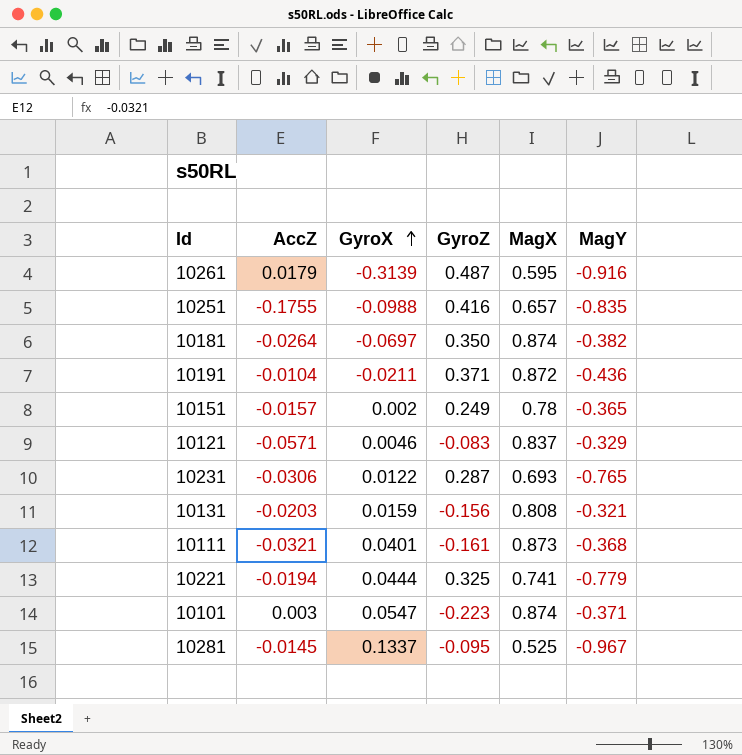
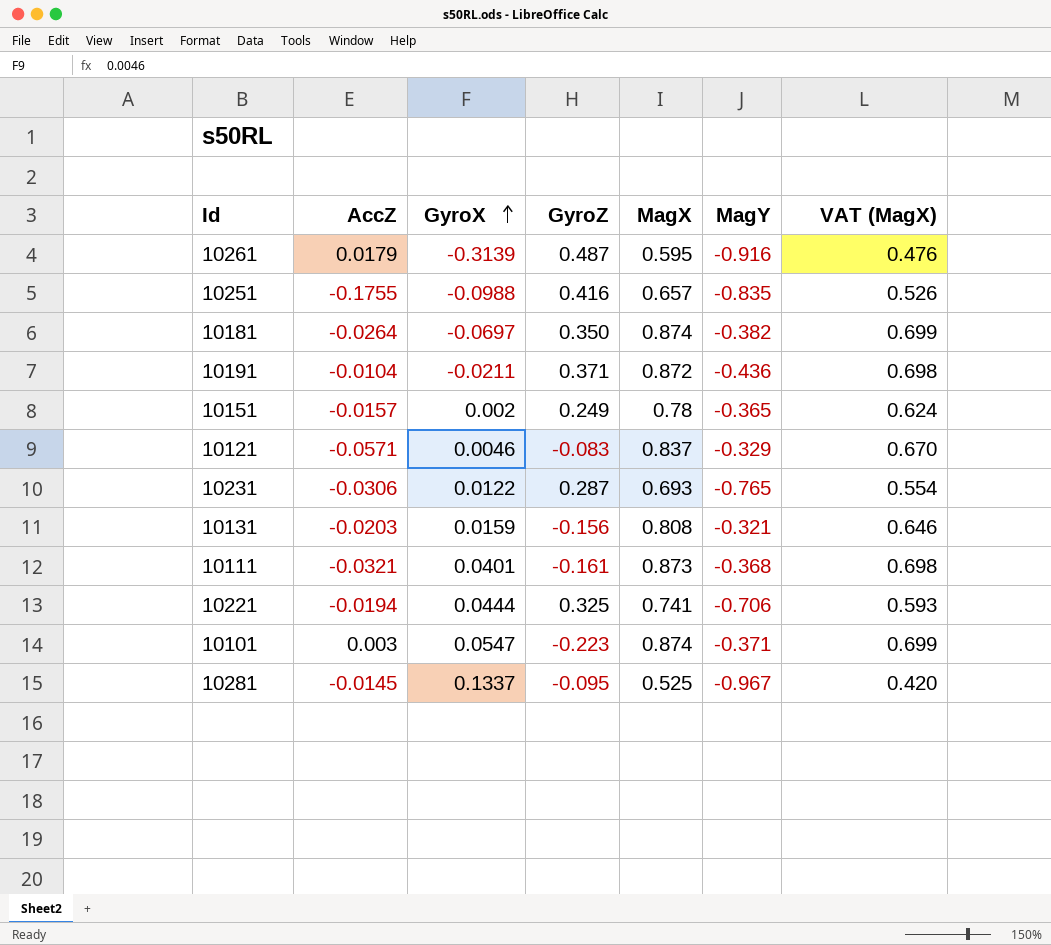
column VAT (MagX) | formula: none -> [MagX] * 0.8
10221 | MagY: -0.779 -> -0.706

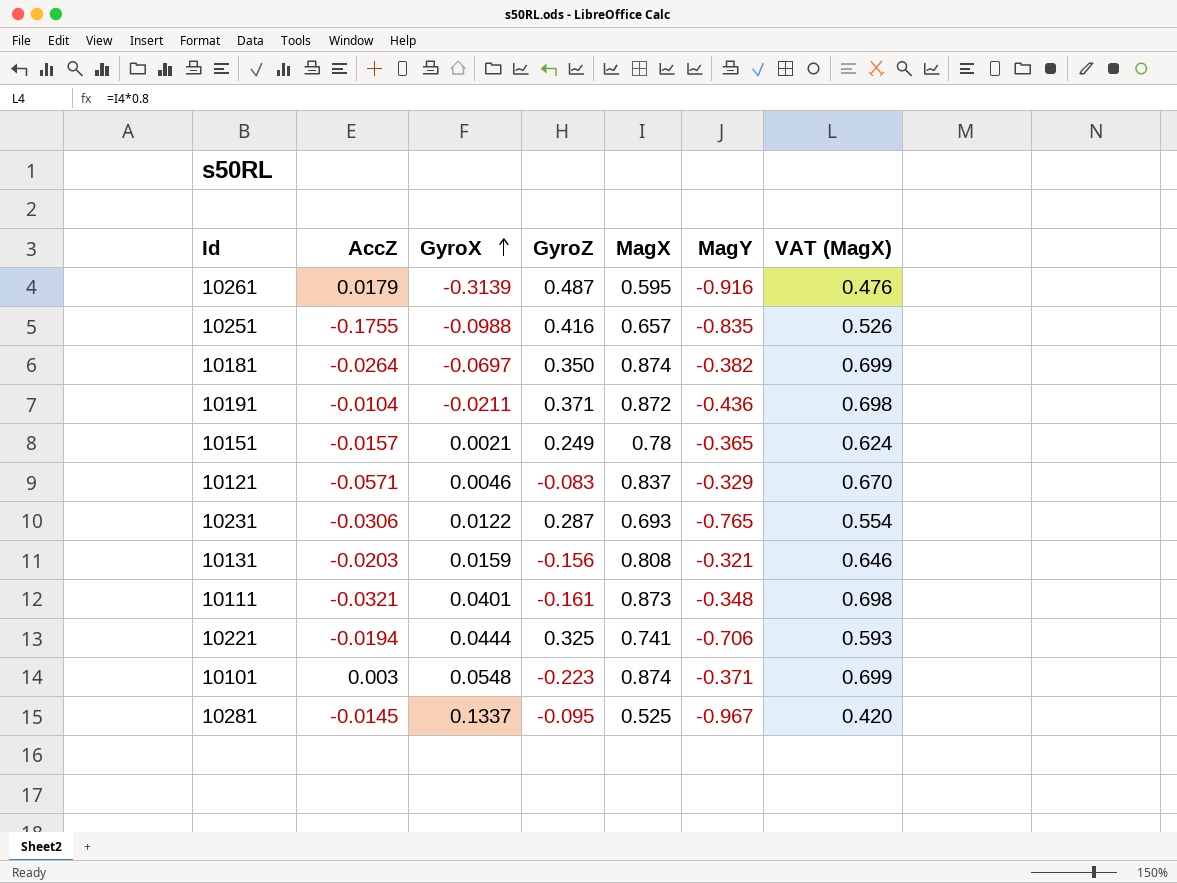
10151 | GyroX: 0.002 -> 0.0021
10111 | MagY: -0.368 -> -0.348
10101 | GyroX: 0.0547 -> 0.0548

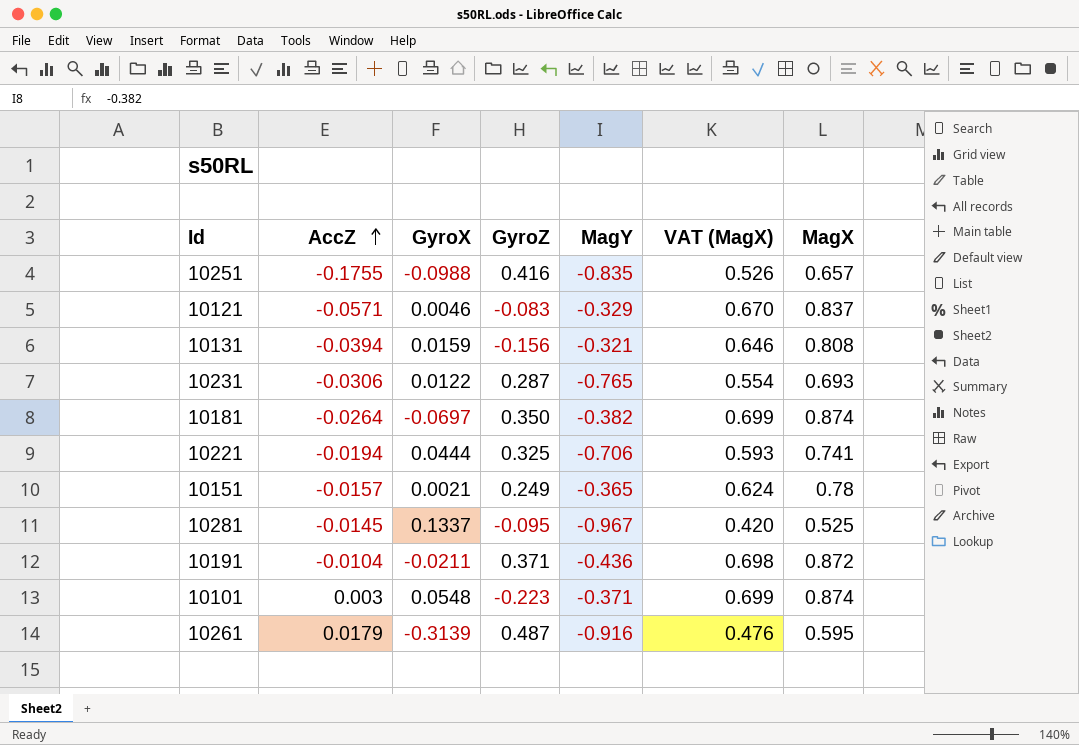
row order: GyroX ascending -> AccZ ascending
column MagX | position: 5 -> 7
row 10111: -0.0321 | 0.0401 | -0.161 | 0.873 | -0.348 | 0.698 -> none
10131 | AccZ: -0.0203 -> -0.0394

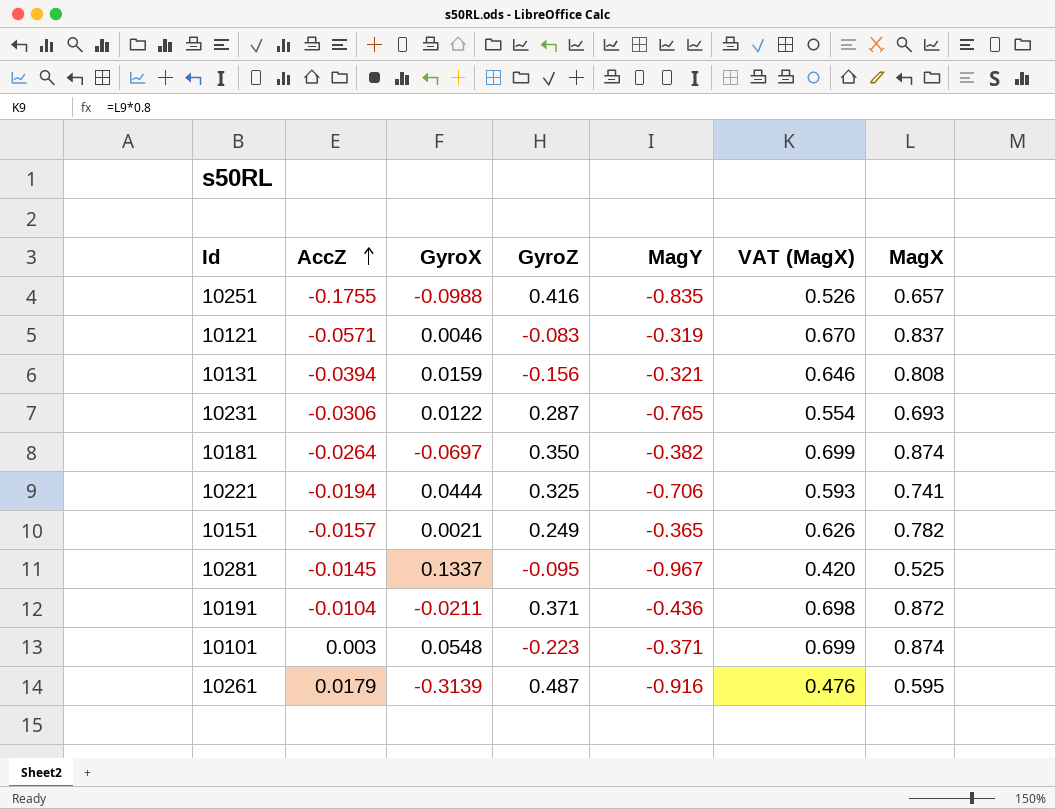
10121 | MagY: -0.329 -> -0.319
10151 | VAT (MagX): 0.624 -> 0.626
10151 | MagX: 0.78 -> 0.782

